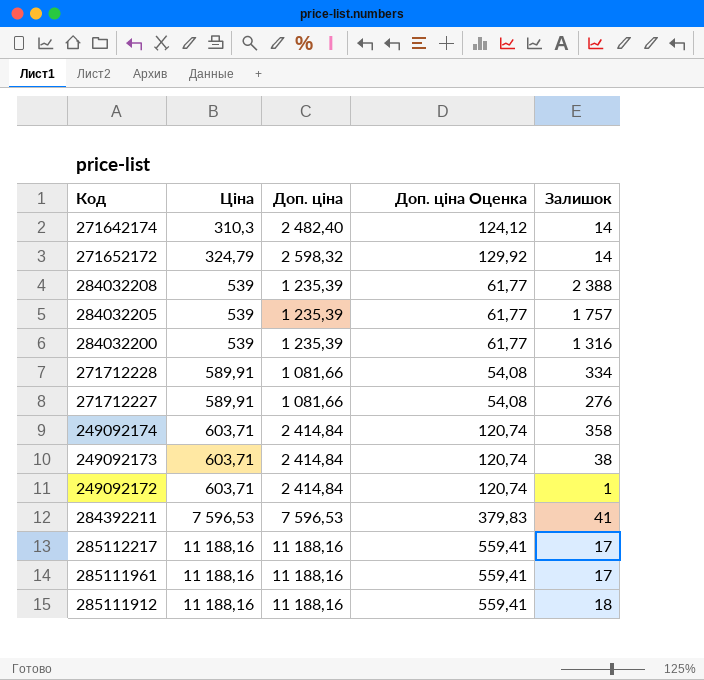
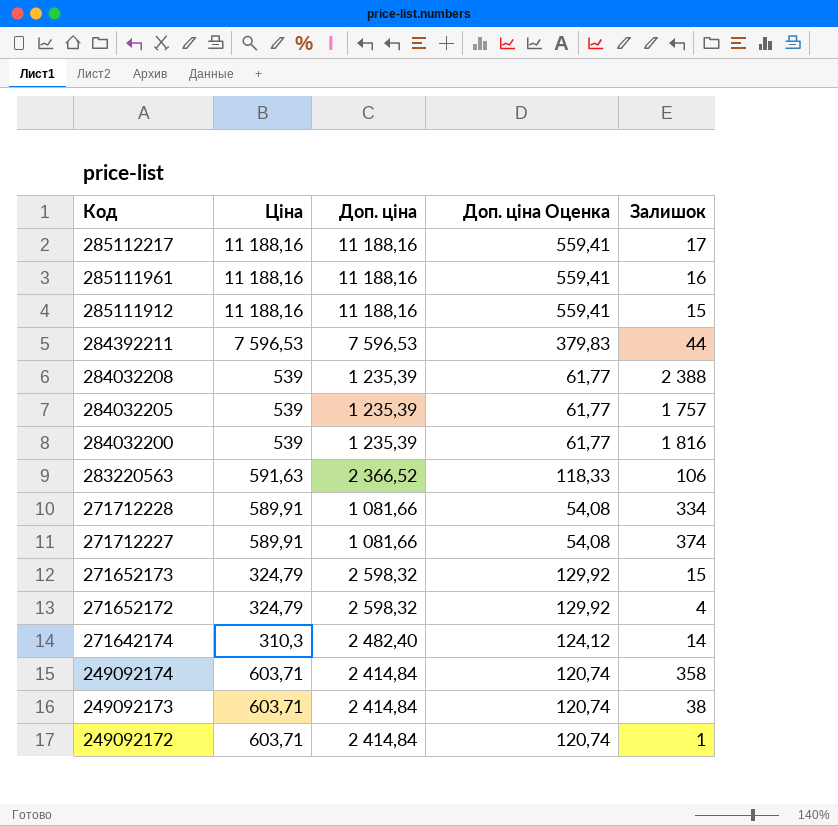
row order: Ціна ascending -> Код descending
285111961 | Залишок: 17 -> 16
285111912 | Залишок: 18 -> 15
284392211 | Залишок: 41 -> 44
284032200 | Залишок: 1 316 -> 1 816
row 283220563: none -> 591,63 | 2 366,52 | 118,33 | 106
271712227 | Залишок: 276 -> 374
row 271652173: none -> 324,79 | 2 598,32 | 129,92 | 15
271652172 | Залишок: 14 -> 4

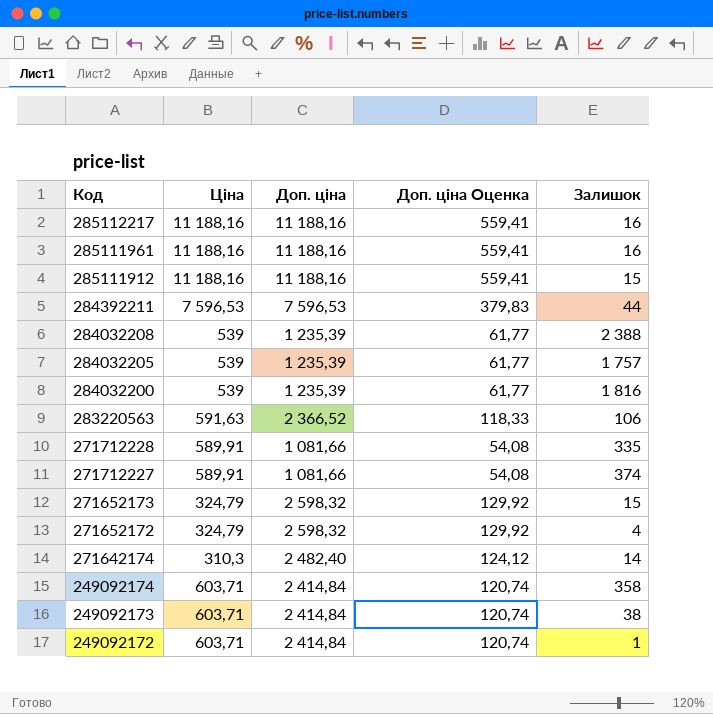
285112217 | Залишок: 17 -> 16
271712228 | Залишок: 334 -> 335

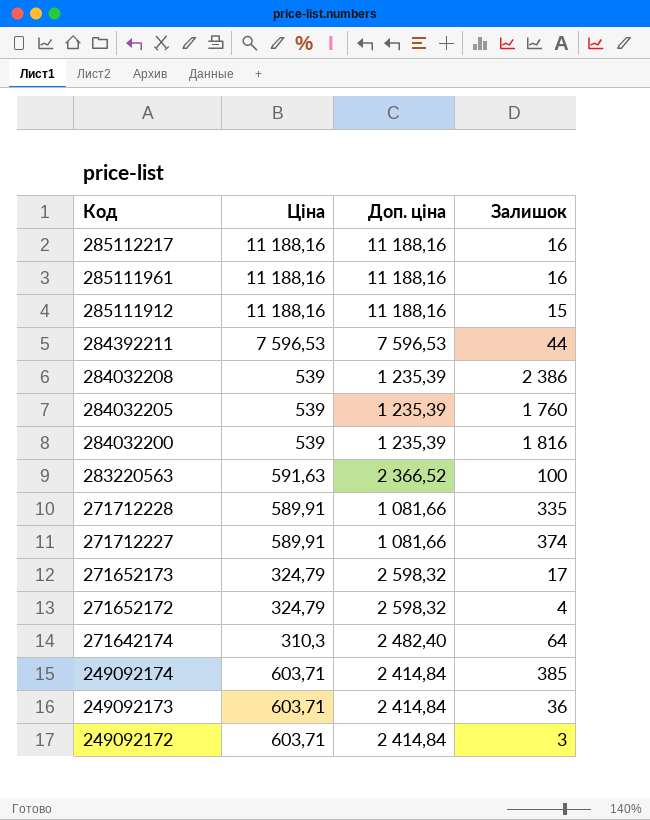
column Доп. ціна Оценка | formula: [Доп. ціна] * 0,05 -> none
284032208 | Залишок: 2 388 -> 2 386
284032205 | Залишок: 1 757 -> 1 760
283220563 | Залишок: 106 -> 100
271652173 | Залишок: 15 -> 17
271642174 | Залишок: 14 -> 64
249092174 | Залишок: 358 -> 385
249092173 | Залишок: 38 -> 36
249092172 | Залишок: 1 -> 3

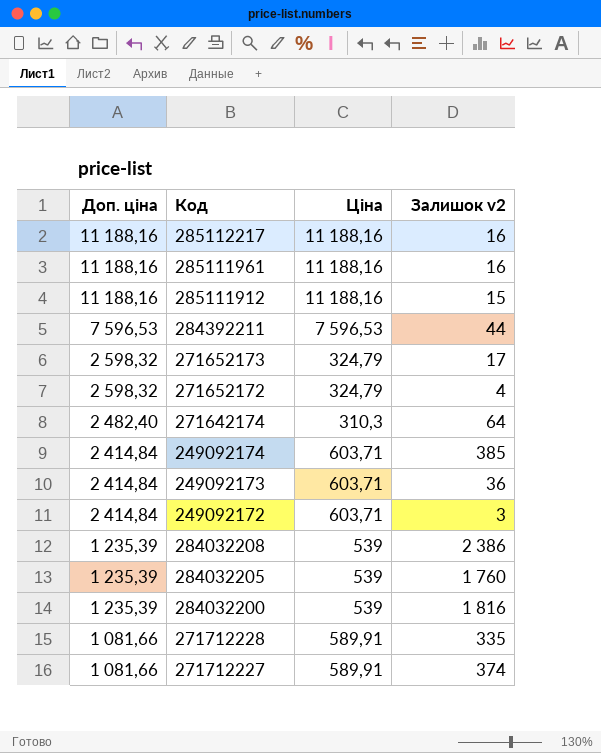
row order: Код descending -> Доп. ціна descending
column Доп. ціна | position: 3 -> 1
column name: Залишок -> Залишок v2
row 283220563: 591,63 | 2 366,52 | 100 -> none

